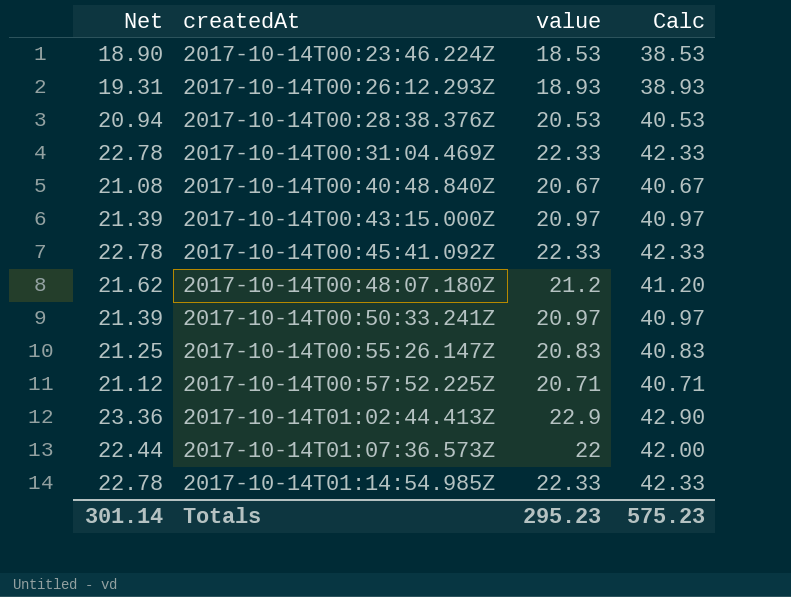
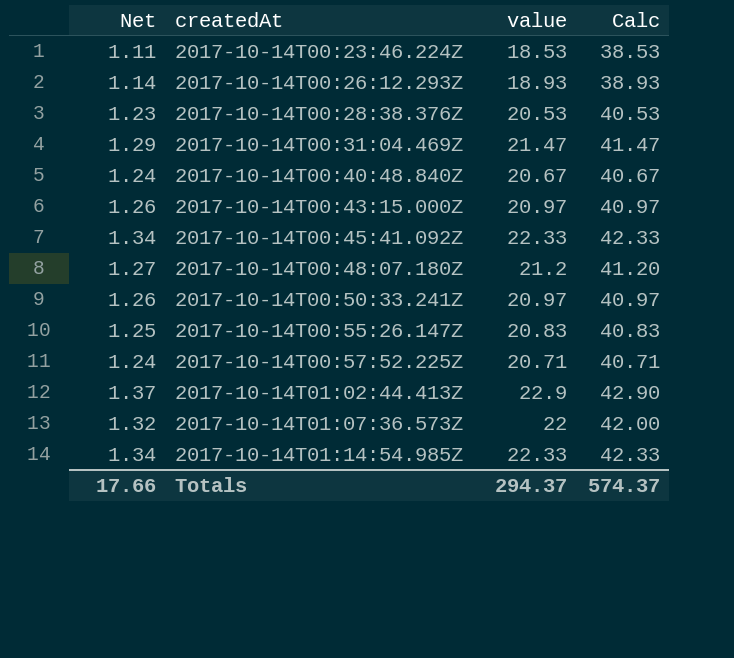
column Net | formula: [value] * 1.02 -> [value] * 0.06
2017-10-14T00:31:04.469Z | value: 22.33 -> 21.47
2017-10-14T00:31:04.469Z | Calc: 42.33 -> 41.47
Totals | Net: 301.14 -> 17.66
Totals | value: 295.23 -> 294.37
Totals | Calc: 575.23 -> 574.37

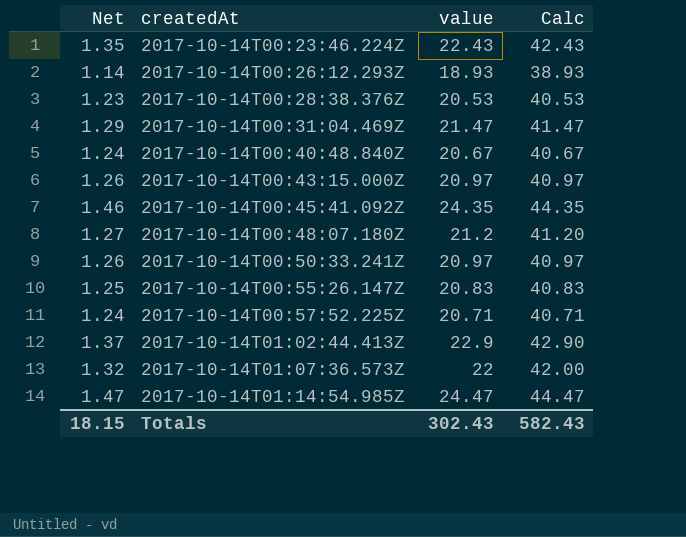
2017-10-14T00:23:46.224Z | Net: 1.11 -> 1.35
2017-10-14T00:23:46.224Z | value: 18.53 -> 22.43
2017-10-14T00:23:46.224Z | Calc: 38.53 -> 42.43
2017-10-14T00:45:41.092Z | Net: 1.34 -> 1.46
2017-10-14T00:45:41.092Z | value: 22.33 -> 24.35
2017-10-14T00:45:41.092Z | Calc: 42.33 -> 44.35
2017-10-14T01:14:54.985Z | Net: 1.34 -> 1.47
2017-10-14T01:14:54.985Z | value: 22.33 -> 24.47
2017-10-14T01:14:54.985Z | Calc: 42.33 -> 44.47
Totals | Net: 17.66 -> 18.15
Totals | value: 294.37 -> 302.43
Totals | Calc: 574.37 -> 582.43

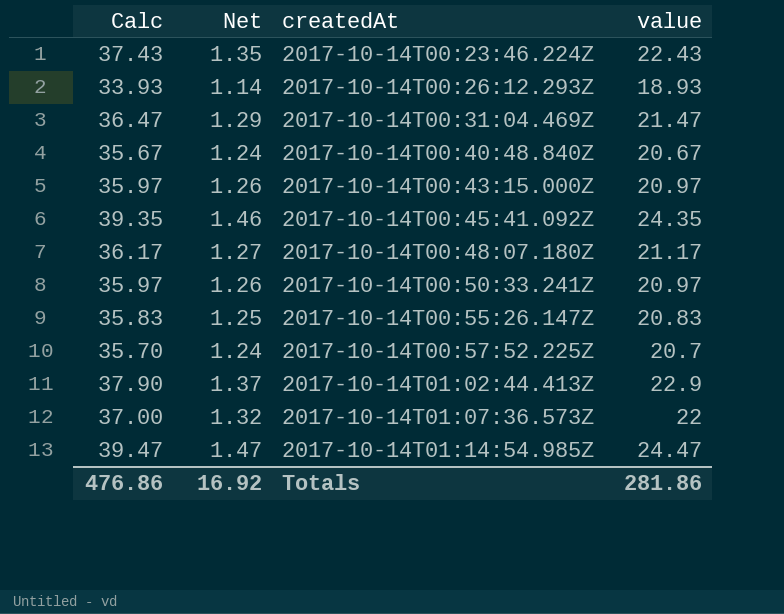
column Calc | formula: [value] + 20 -> [value] + 15
column Calc | position: 4 -> 1
row 2017-10-14T00:28:38.376Z: 1.23 | 20.53 | 40.53 -> none
2017-10-14T00:48:07.180Z | value: 21.2 -> 21.17
2017-10-14T00:57:52.225Z | value: 20.71 -> 20.7
Totals | Calc: 582.43 -> 476.86
Totals | Net: 18.15 -> 16.92
Totals | value: 302.43 -> 281.86

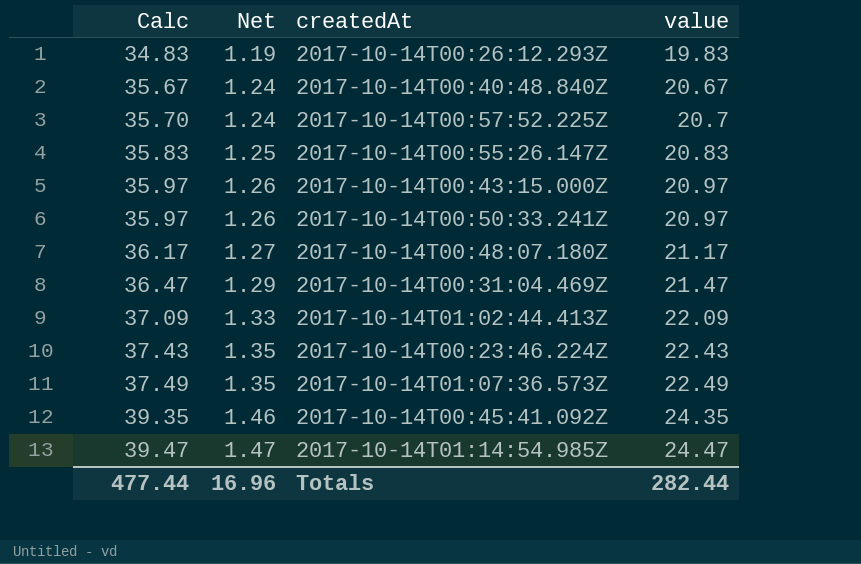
row order: createdAt ascending -> Calc ascending
2017-10-14T00:26:12.293Z | Calc: 33.93 -> 34.83
2017-10-14T00:26:12.293Z | Net: 1.14 -> 1.19
2017-10-14T00:26:12.293Z | value: 18.93 -> 19.83
2017-10-14T01:02:44.413Z | Calc: 37.90 -> 37.09
2017-10-14T01:02:44.413Z | Net: 1.37 -> 1.33
2017-10-14T01:02:44.413Z | value: 22.9 -> 22.09
2017-10-14T01:07:36.573Z | Calc: 37.00 -> 37.49
2017-10-14T01:07:36.573Z | Net: 1.32 -> 1.35
2017-10-14T01:07:36.573Z | value: 22 -> 22.49
Totals | Calc: 476.86 -> 477.44
Totals | Net: 16.92 -> 16.96
Totals | value: 281.86 -> 282.44

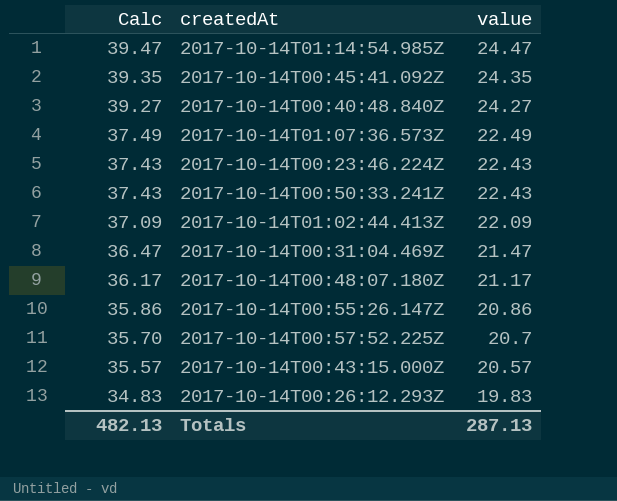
row order: Calc ascending -> Calc descending
column Net | formula: [value] * 0.06 -> none
2017-10-14T00:40:48.840Z | Calc: 35.67 -> 39.27
2017-10-14T00:40:48.840Z | value: 20.67 -> 24.27
2017-10-14T00:50:33.241Z | Calc: 35.97 -> 37.43
2017-10-14T00:50:33.241Z | value: 20.97 -> 22.43
2017-10-14T00:55:26.147Z | Calc: 35.83 -> 35.86
2017-10-14T00:55:26.147Z | value: 20.83 -> 20.86
2017-10-14T00:43:15.000Z | Calc: 35.97 -> 35.57
2017-10-14T00:43:15.000Z | value: 20.97 -> 20.57
Totals | Calc: 477.44 -> 482.13
Totals | value: 282.44 -> 287.13

